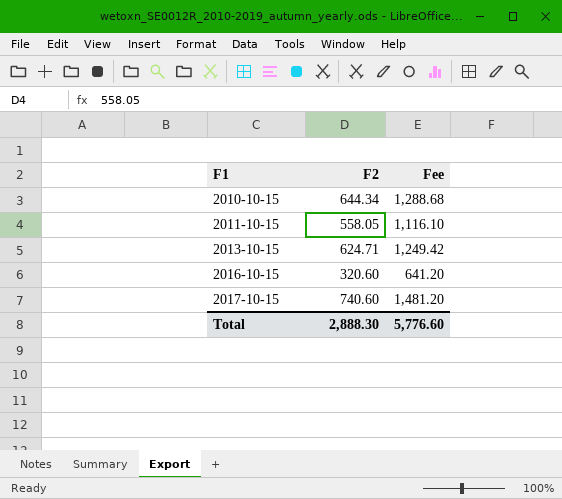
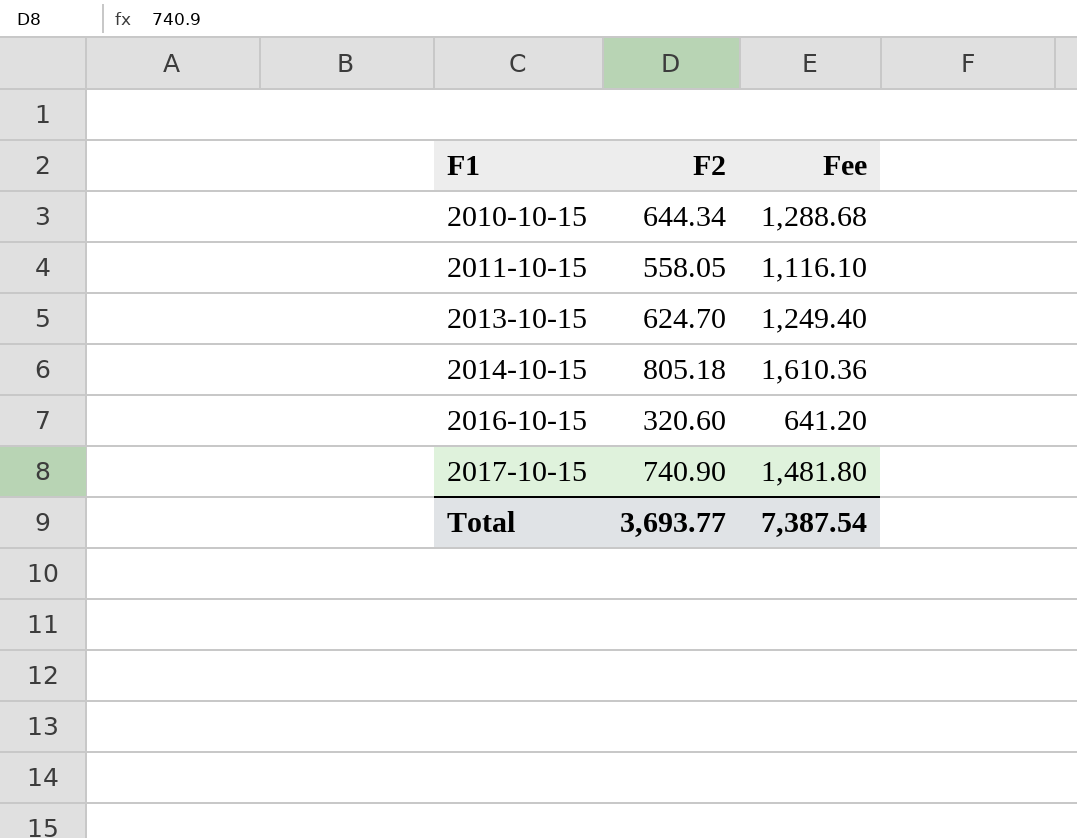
2013-10-15 | F2: 624.71 -> 624.70
2013-10-15 | Fee: 1,249.42 -> 1,249.40
row 2014-10-15: none -> 805.18 | 1,610.36
2017-10-15 | F2: 740.60 -> 740.90
2017-10-15 | Fee: 1,481.20 -> 1,481.80
Total | F2: 2,888.30 -> 3,693.77
Total | Fee: 5,776.60 -> 7,387.54

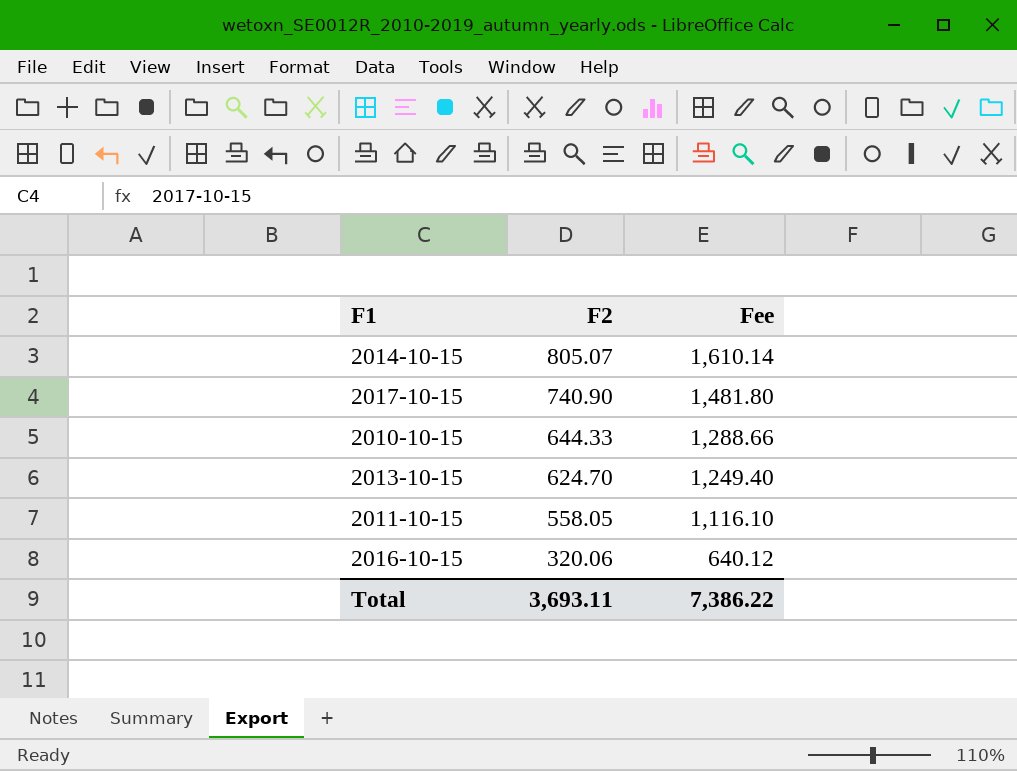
row order: F1 ascending -> F2 descending
2014-10-15 | F2: 805.18 -> 805.07
2014-10-15 | Fee: 1,610.36 -> 1,610.14
2010-10-15 | F2: 644.34 -> 644.33
2010-10-15 | Fee: 1,288.68 -> 1,288.66
2016-10-15 | F2: 320.60 -> 320.06
2016-10-15 | Fee: 641.20 -> 640.12
Total | F2: 3,693.77 -> 3,693.11
Total | Fee: 7,387.54 -> 7,386.22

